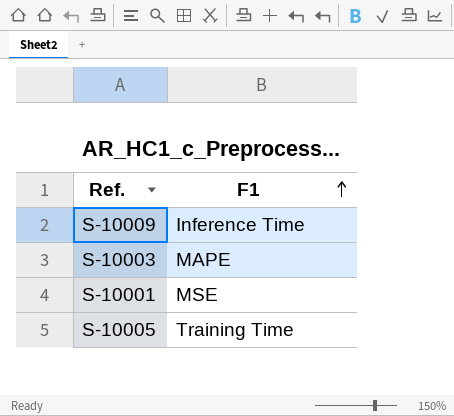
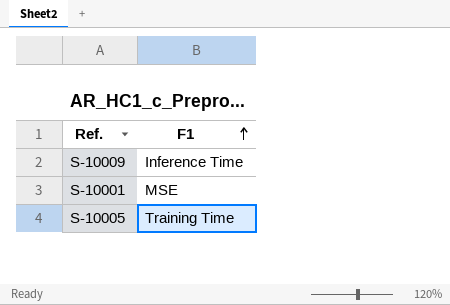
row S-10003: MAPE -> none

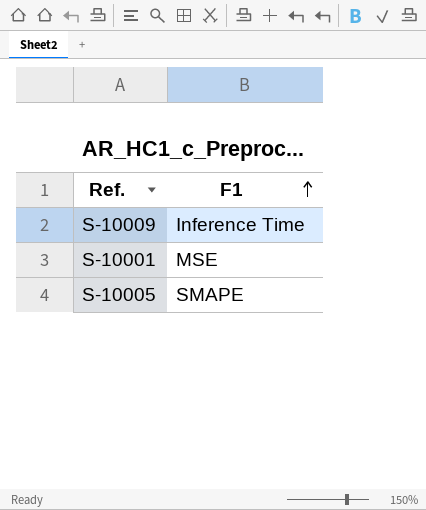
S-10005 | F1: Training Time -> SMAPE

